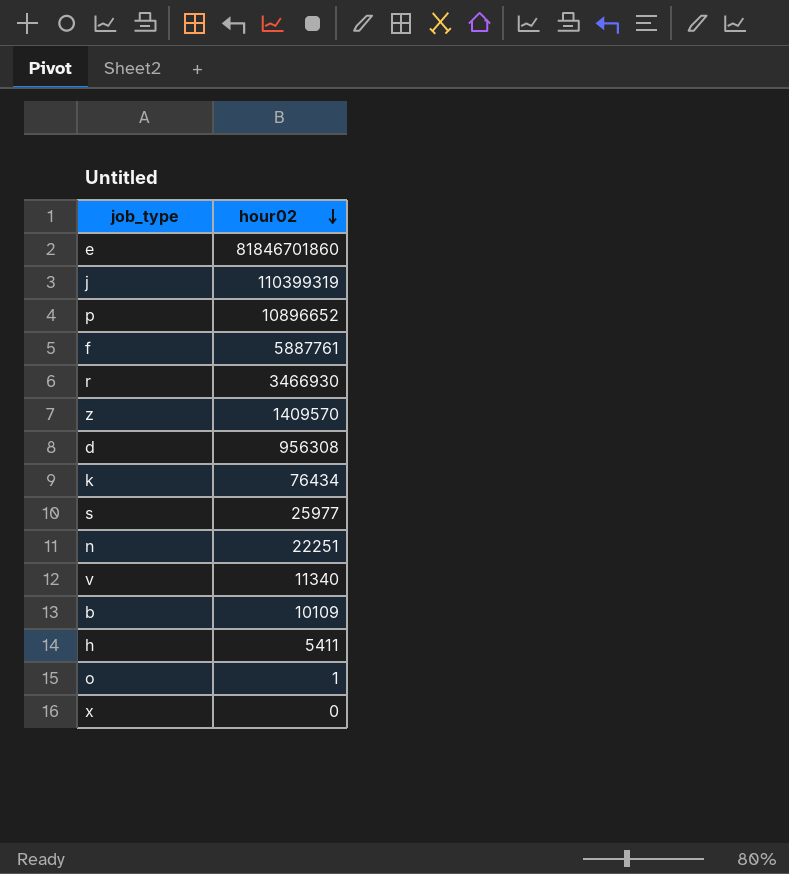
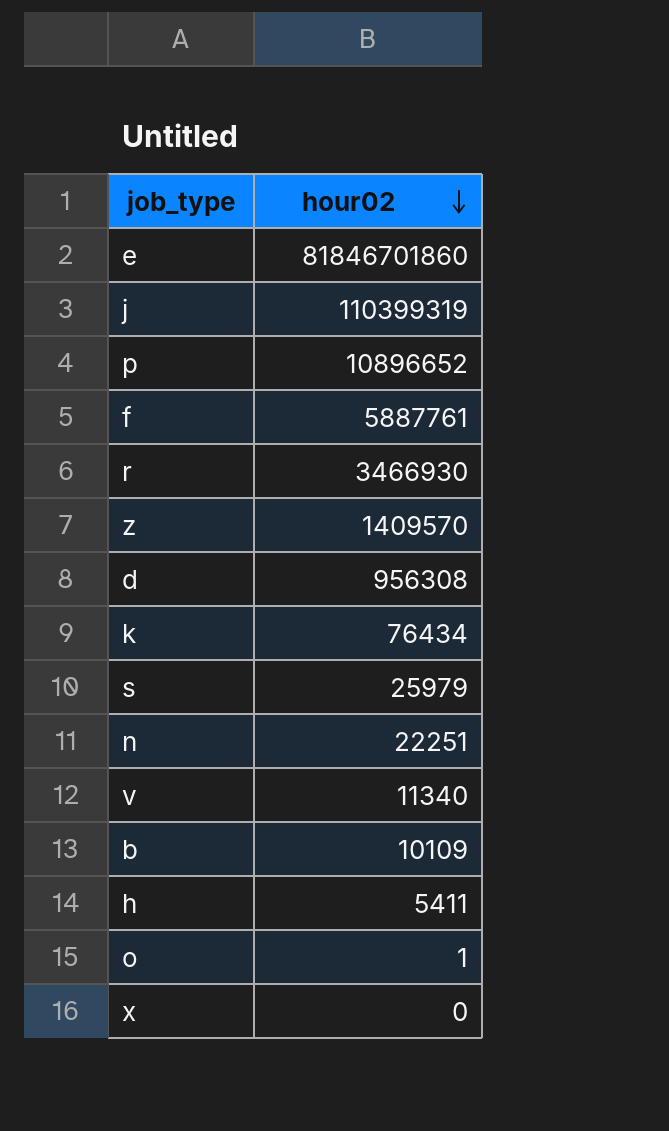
s | hour02: 25977 -> 25979

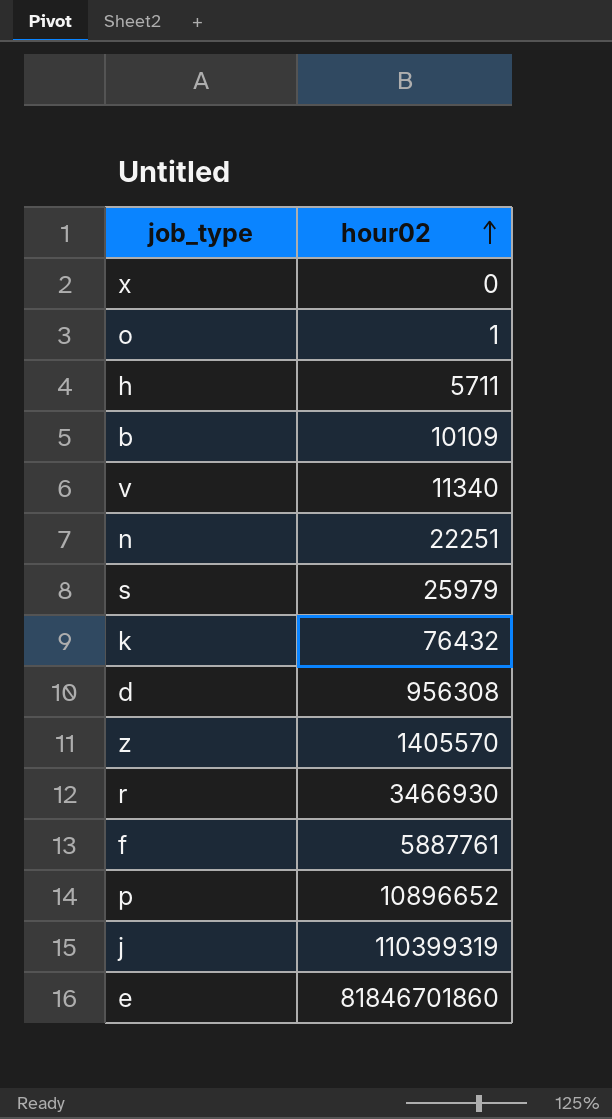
row order: hour02 descending -> hour02 ascending
h | hour02: 5411 -> 5711
k | hour02: 76434 -> 76432
z | hour02: 1409570 -> 1405570

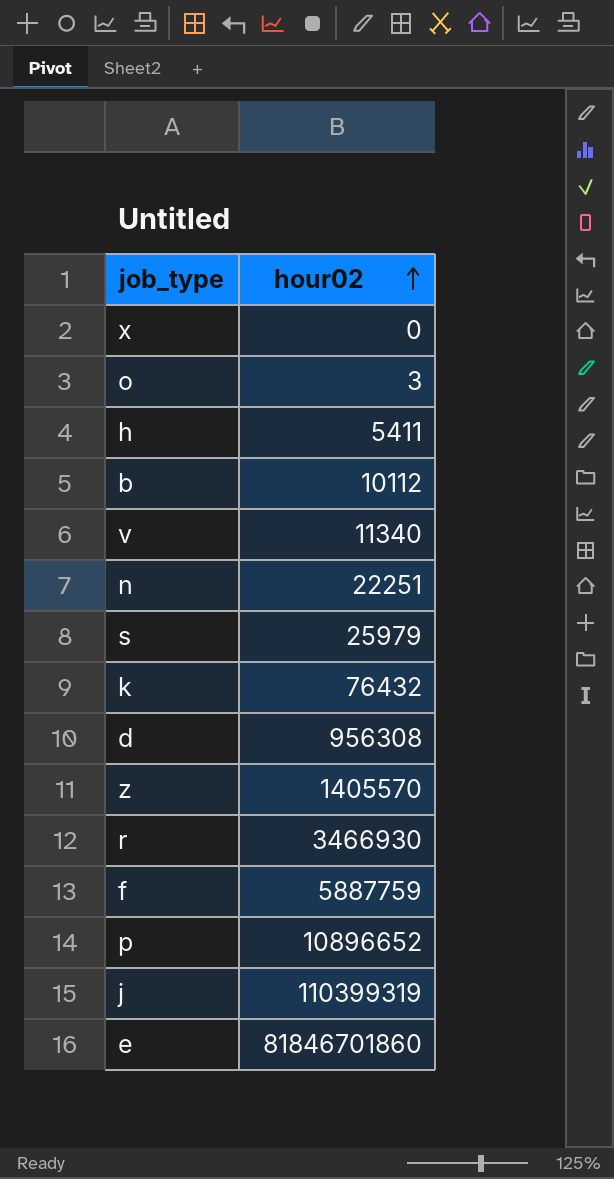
o | hour02: 1 -> 3
h | hour02: 5711 -> 5411
b | hour02: 10109 -> 10112
f | hour02: 5887761 -> 5887759

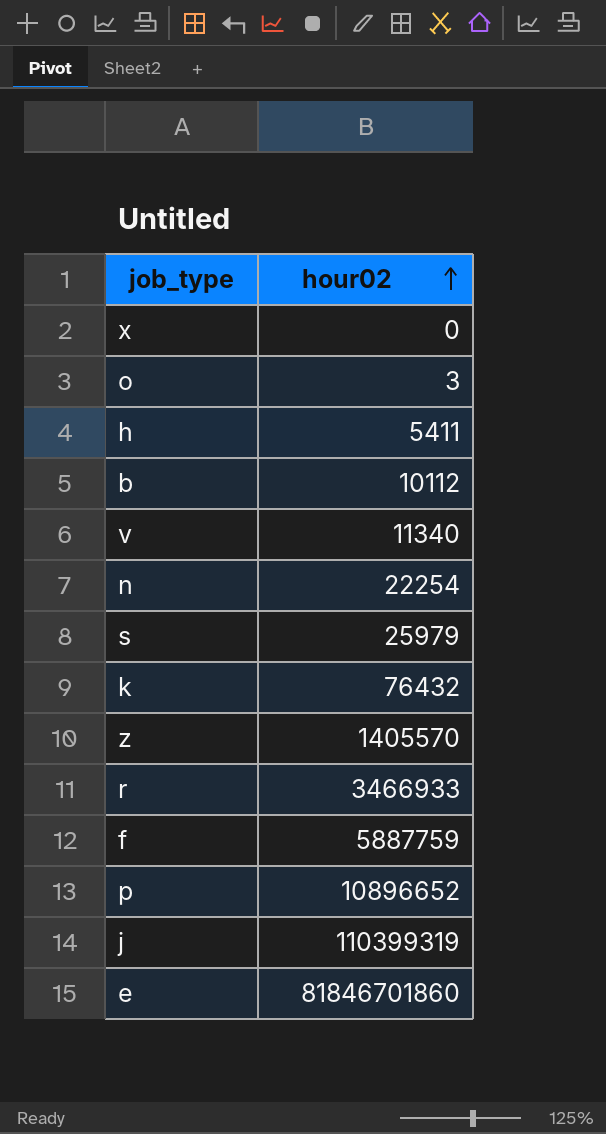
row d: 956308 -> none
n | hour02: 22251 -> 22254
r | hour02: 3466930 -> 3466933

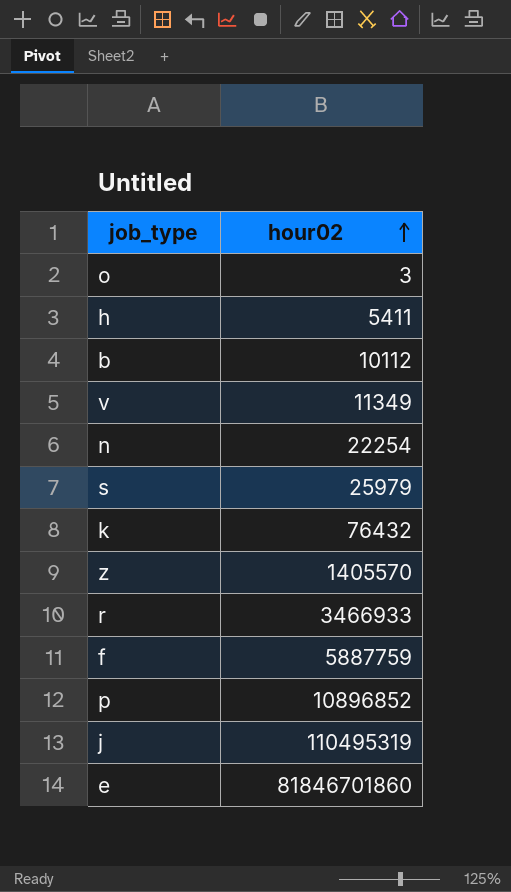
row x: 0 -> none
v | hour02: 11340 -> 11349
p | hour02: 10896652 -> 10896852
j | hour02: 110399319 -> 110495319

